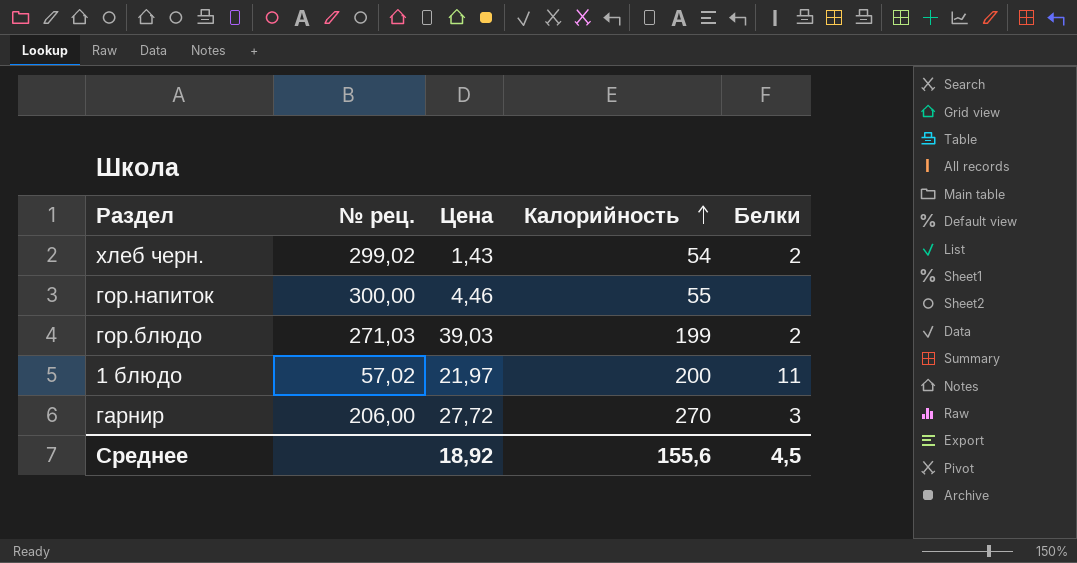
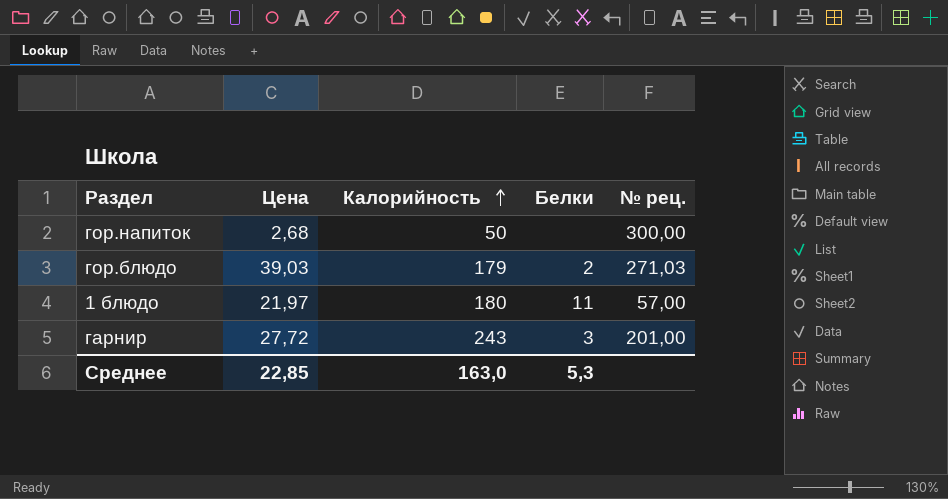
column № рец. | position: 2 -> 5
row хлеб черн.: 299,02 | 1,43 | 54 | 2 -> none
гор.напиток | Цена: 4,46 -> 2,68
гор.напиток | Калорийность: 55 -> 50
гор.блюдо | Калорийность: 199 -> 179
1 блюдо | Калорийность: 200 -> 180
1 блюдо | № рец.: 57,02 -> 57,00
гарнир | Калорийность: 270 -> 243
гарнир | № рец.: 206,00 -> 201,00
Среднее | Цена: 18,92 -> 22,85
Среднее | Калорийность: 155,6 -> 163,0
Среднее | Белки: 4,5 -> 5,3

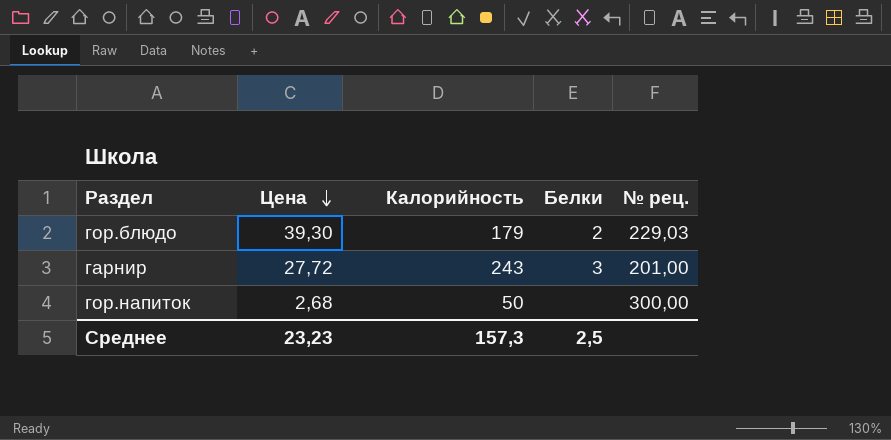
row order: Калорийность ascending -> Цена descending
row 1 блюдо: 21,97 | 180 | 11 | 57,00 -> none
гор.блюдо | Цена: 39,03 -> 39,30
гор.блюдо | № рец.: 271,03 -> 229,03
Среднее | Цена: 22,85 -> 23,23
Среднее | Калорийность: 163,0 -> 157,3
Среднее | Белки: 5,3 -> 2,5

